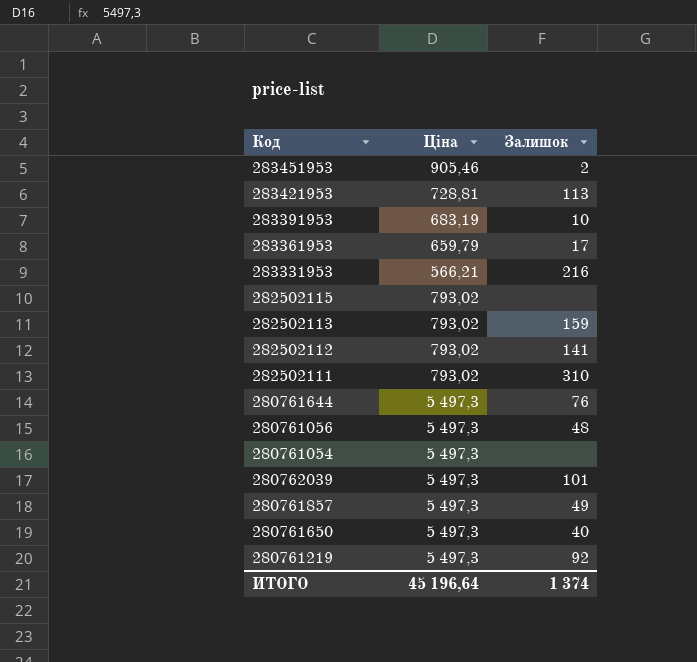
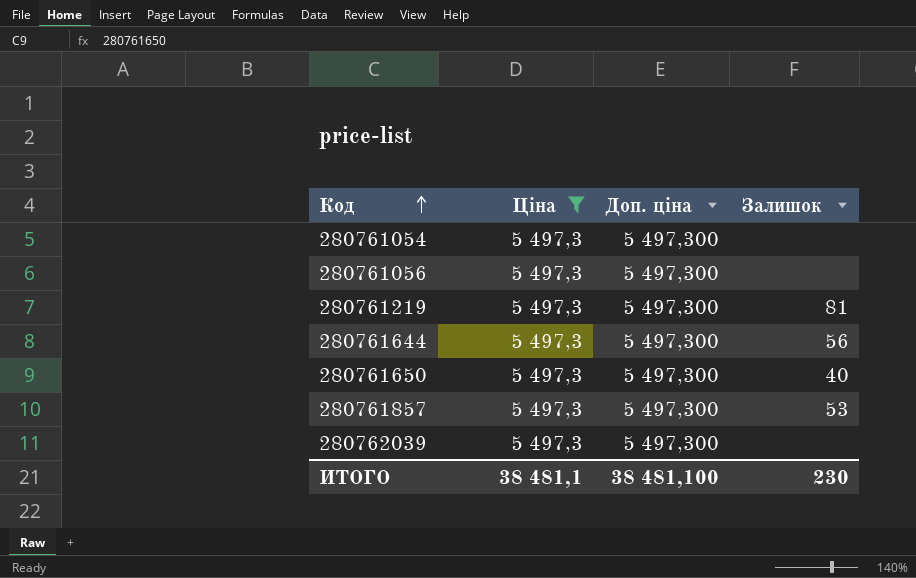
filter: none -> Ціна = 5 497,3
row order: none -> Код ascending
column Доп. ціна | position: none -> 3
280761056 | Залишок: 48 -> none
280761219 | Залишок: 92 -> 81
280761644 | Залишок: 76 -> 56
280761857 | Залишок: 49 -> 53
280762039 | Залишок: 101 -> none
ИТОГО | Ціна: 45 196,64 -> 38 481,1
ИТОГО | Залишок: 1 374 -> 230

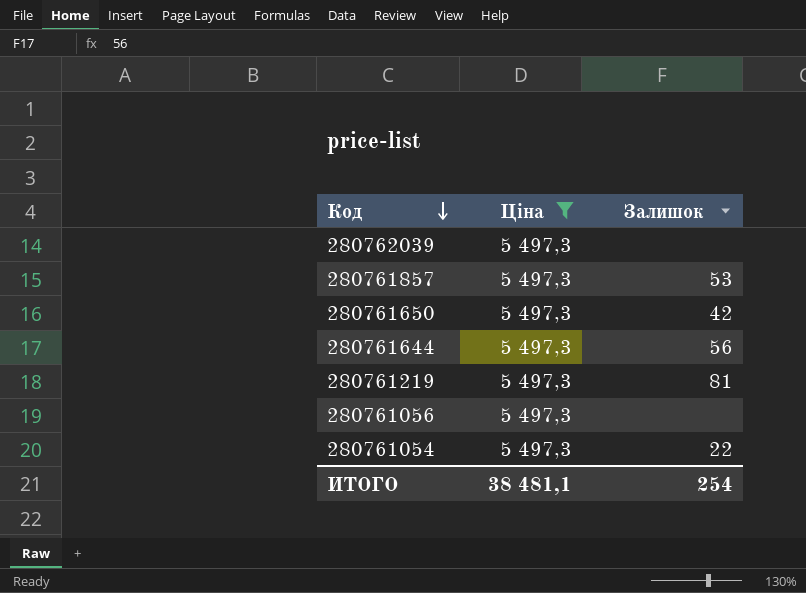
row order: Код ascending -> Код descending
column Доп. ціна | position: 3 -> none
280761650 | Залишок: 40 -> 42
280761054 | Залишок: none -> 22
ИТОГО | Залишок: 230 -> 254

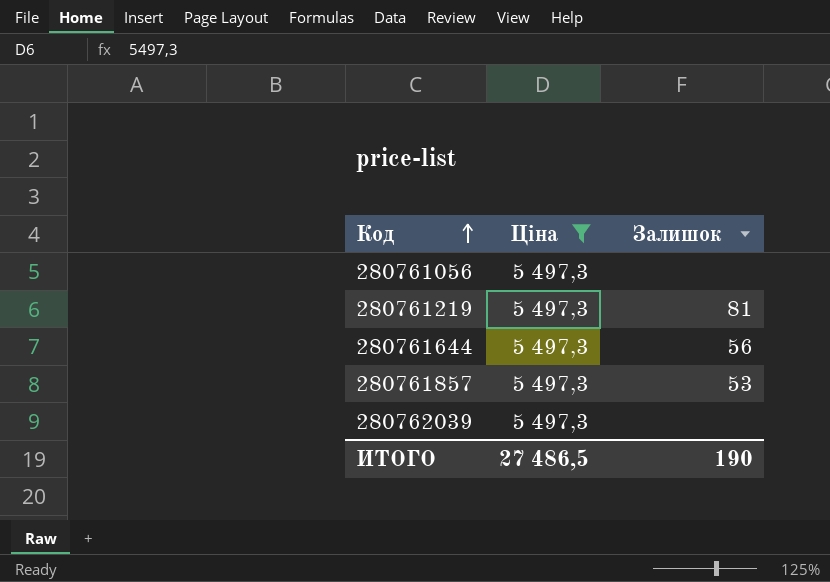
row order: Код descending -> Код ascending
row 280761650: 5 497,3 | 42 -> none
row 280761054: 5 497,3 | 22 -> none
ИТОГО | Ціна: 38 481,1 -> 27 486,5
ИТОГО | Залишок: 254 -> 190

